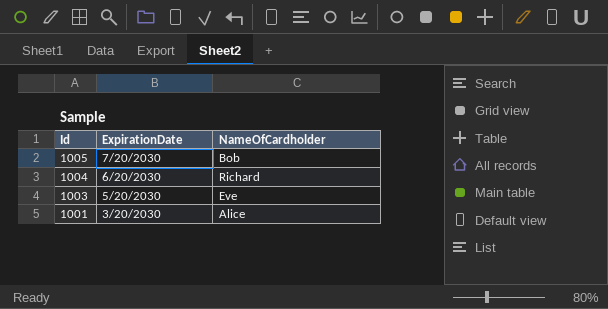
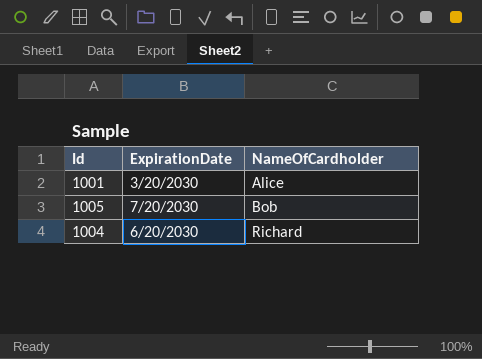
row order: Id descending -> NameOfCardholder ascending
row 1003: 5/20/2030 | Eve -> none

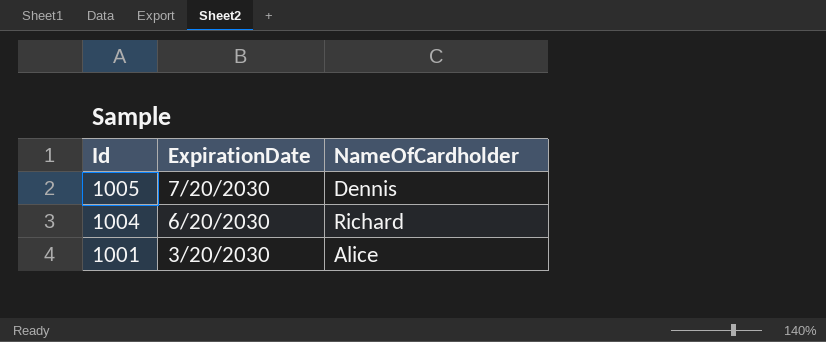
row order: NameOfCardholder ascending -> Id descending
1005 | NameOfCardholder: Bob -> Dennis

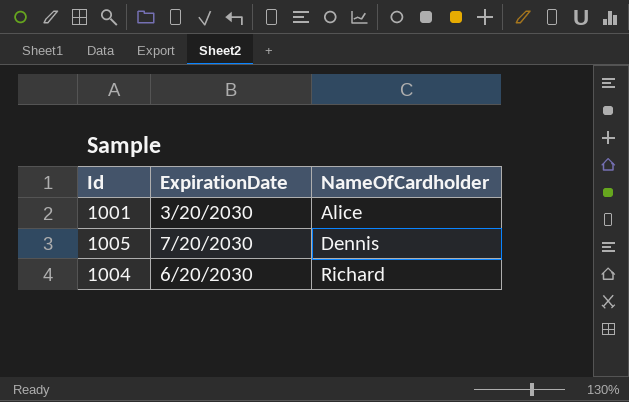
row order: Id descending -> NameOfCardholder ascending

